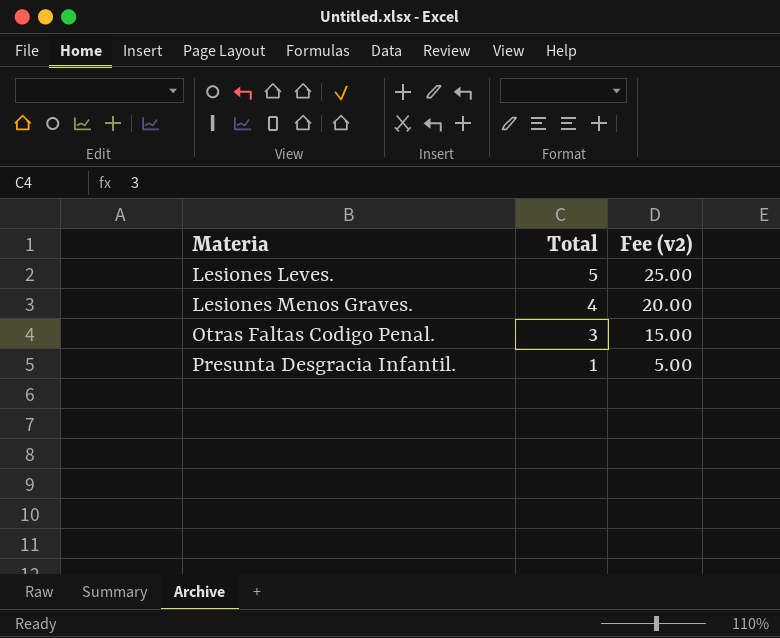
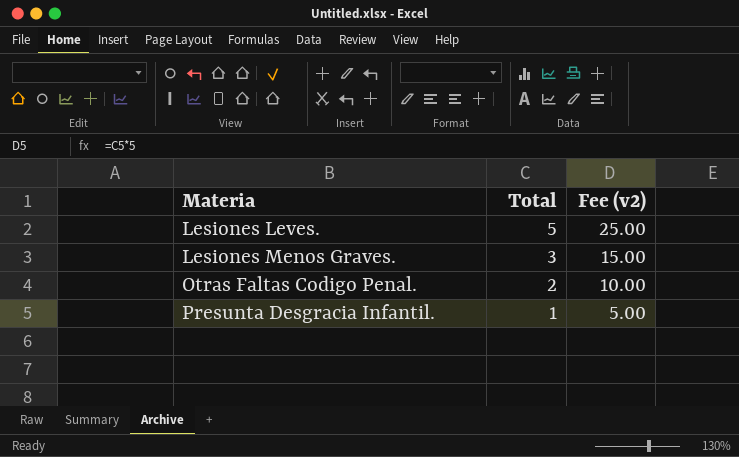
Lesiones Menos Graves. | Total: 4 -> 3
Lesiones Menos Graves. | Fee (v2): 20.00 -> 15.00
Otras Faltas Codigo Penal. | Total: 3 -> 2
Otras Faltas Codigo Penal. | Fee (v2): 15.00 -> 10.00

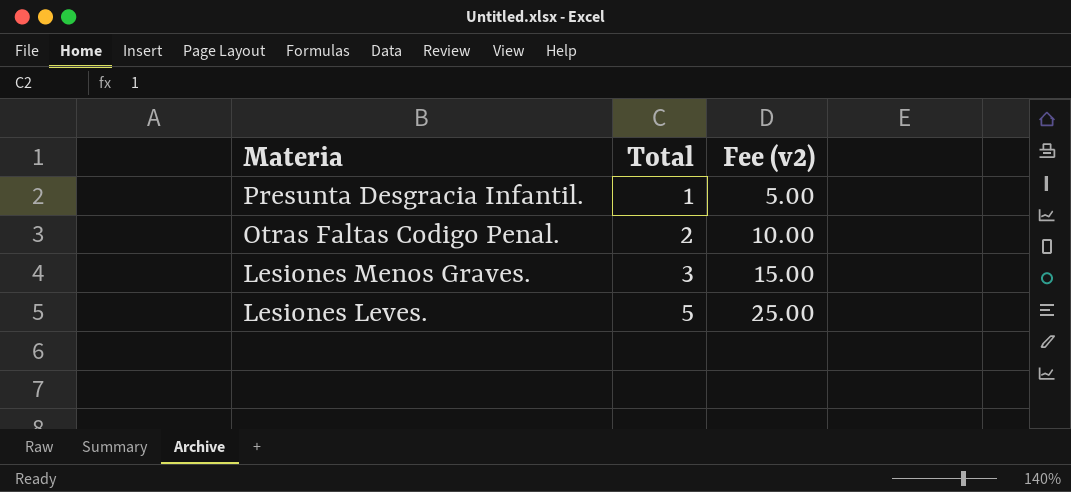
row order: Materia ascending -> Materia descending

